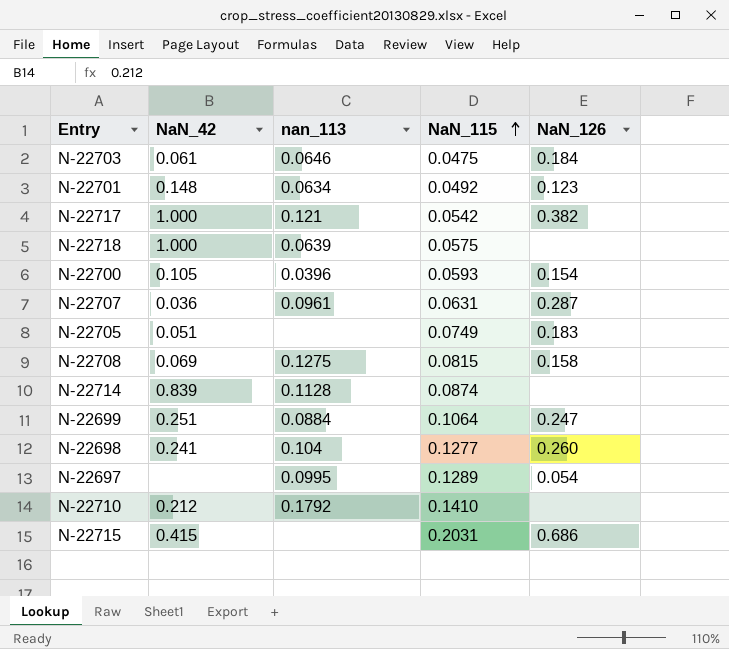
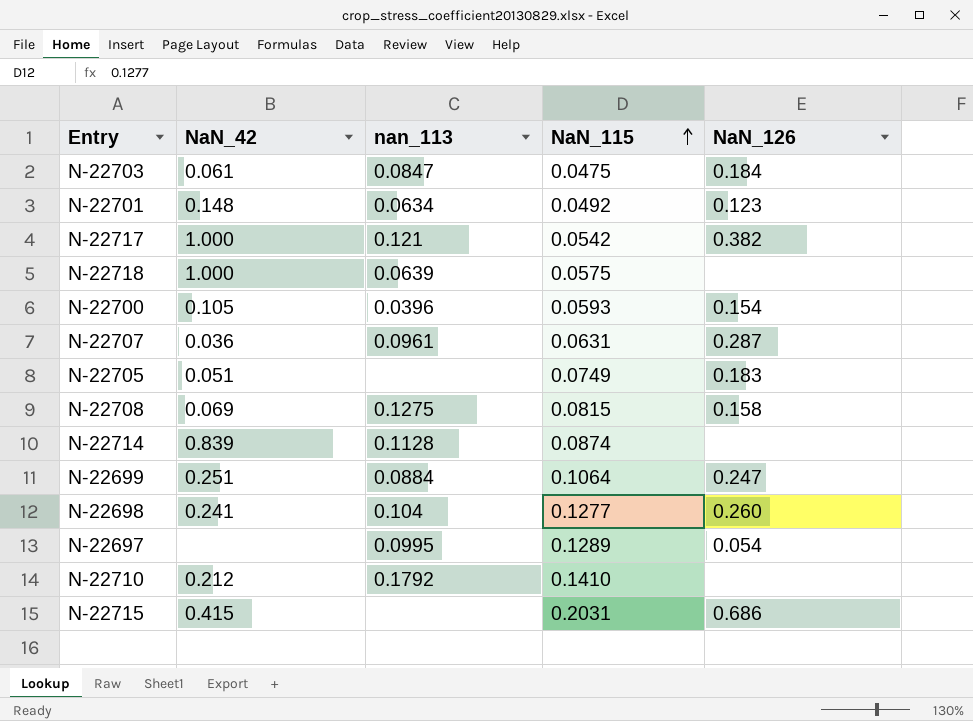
N-22703 | nan_113: 0.0646 -> 0.0847

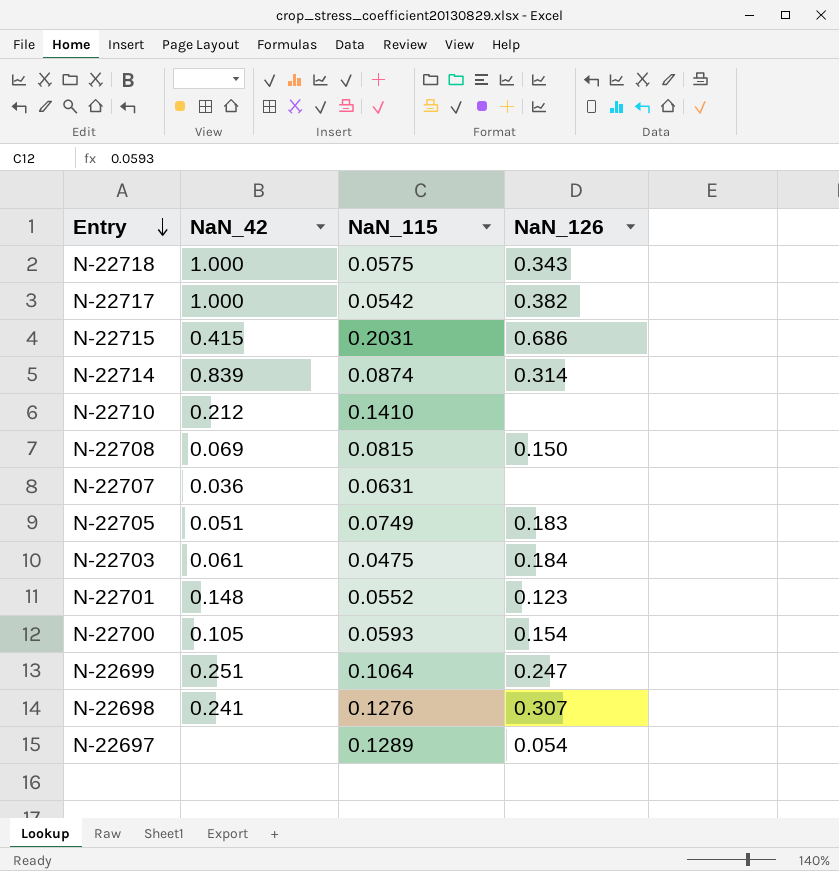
row order: NaN_115 ascending -> Entry descending
column nan_113 | position: 3 -> none
N-22718 | NaN_126: none -> 0.343
N-22714 | NaN_126: none -> 0.314
N-22708 | NaN_126: 0.158 -> 0.150
N-22707 | NaN_126: 0.287 -> none
N-22701 | NaN_115: 0.0492 -> 0.0552
N-22698 | NaN_115: 0.1277 -> 0.1276
N-22698 | NaN_126: 0.260 -> 0.307

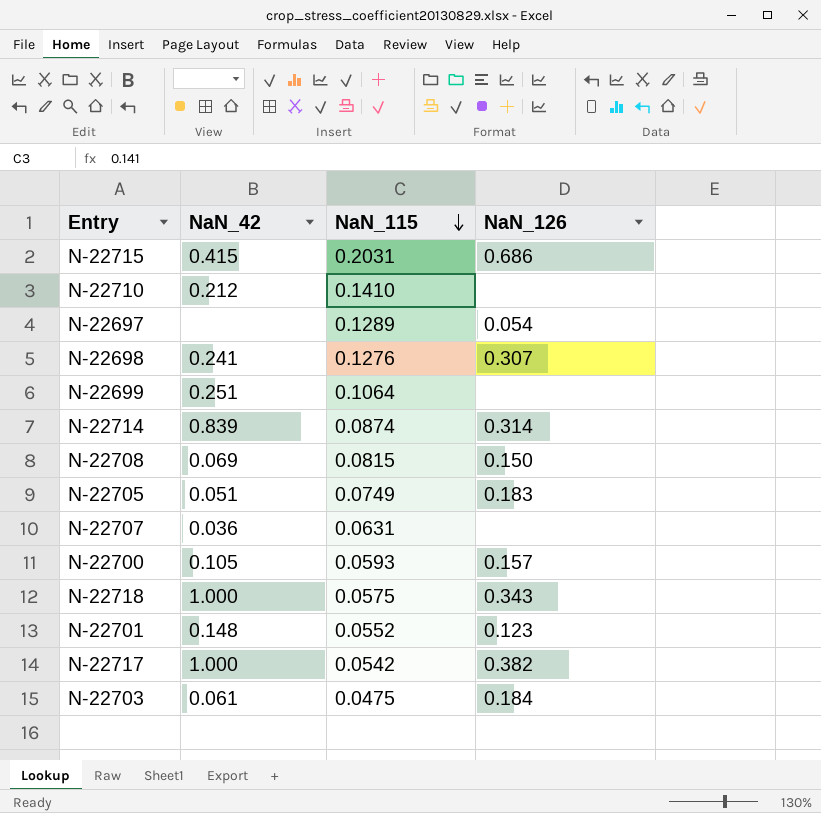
row order: Entry descending -> NaN_115 descending
N-22699 | NaN_126: 0.247 -> none
N-22700 | NaN_126: 0.154 -> 0.157

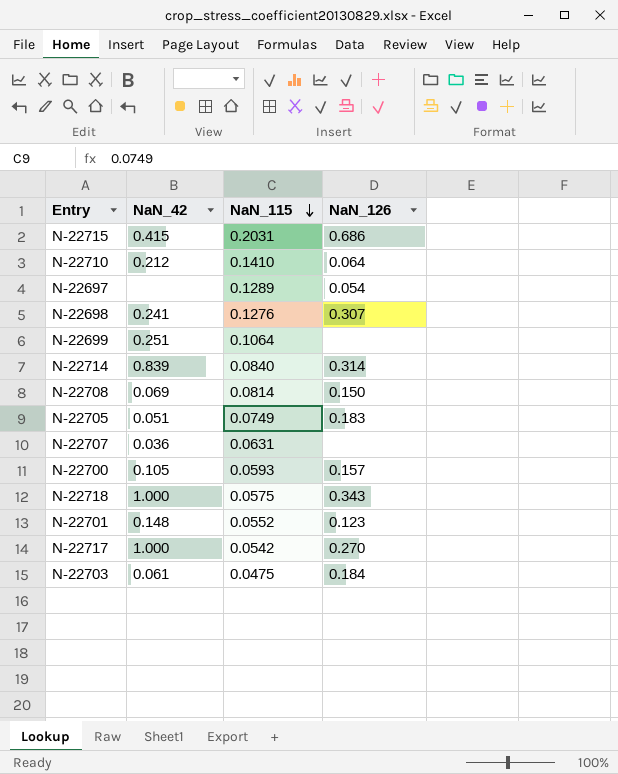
N-22710 | NaN_126: none -> 0.064
N-22714 | NaN_115: 0.0874 -> 0.0840
N-22708 | NaN_115: 0.0815 -> 0.0814
N-22717 | NaN_126: 0.382 -> 0.270

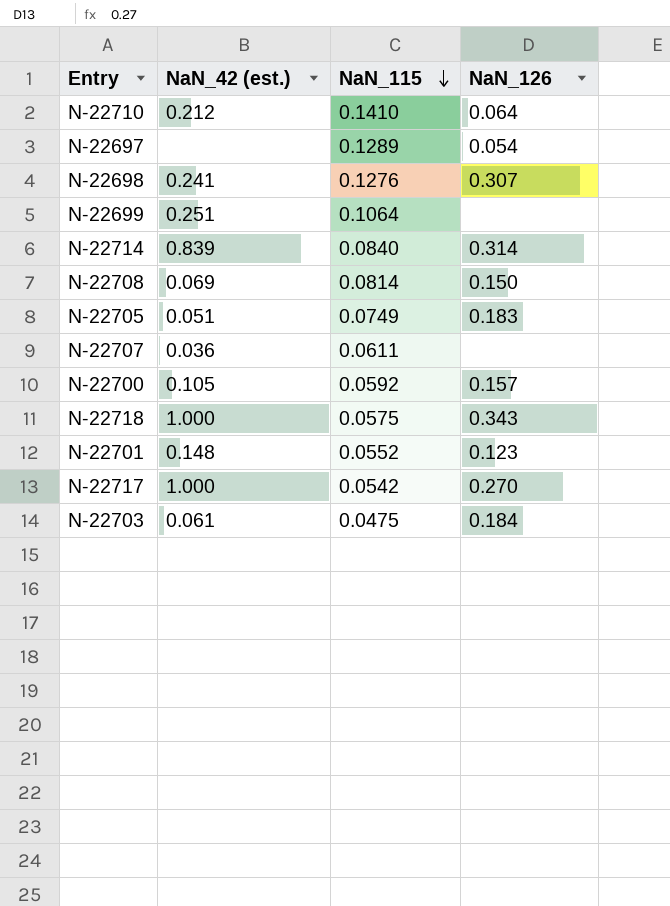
column name: NaN_42 -> NaN_42 (est.)
row N-22715: 0.415 | 0.2031 | 0.686 -> none
N-22707 | NaN_115: 0.0631 -> 0.0611
N-22700 | NaN_115: 0.0593 -> 0.0592

